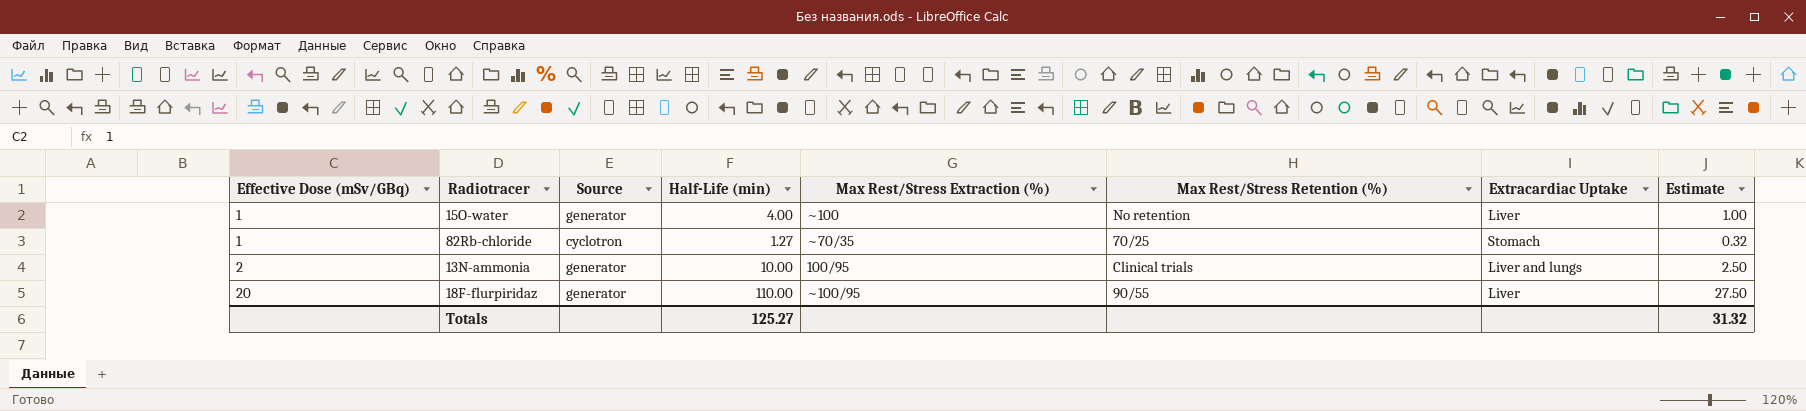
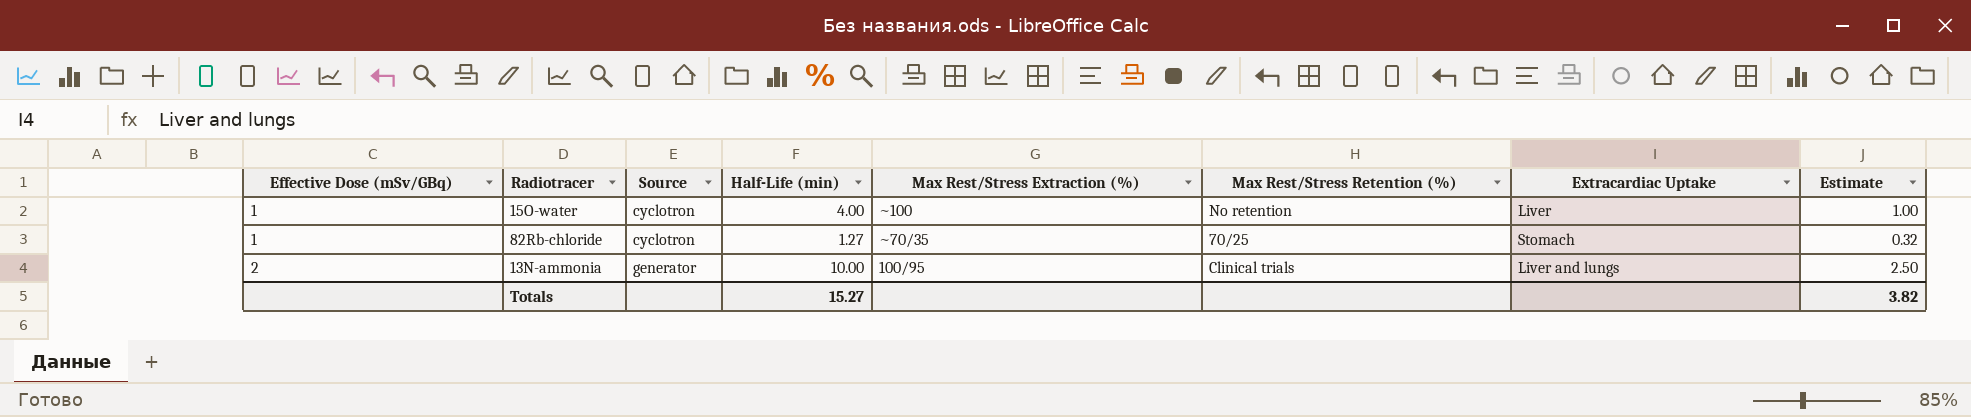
row 18F-flurpiridaz: 20 | generator | 110.00 | ~100/95 | 90/55 | Liver | 27.50 -> none
15O-water | Source: generator -> cyclotron
Totals | Half-Life (min): 125.27 -> 15.27
Totals | Estimate: 31.32 -> 3.82

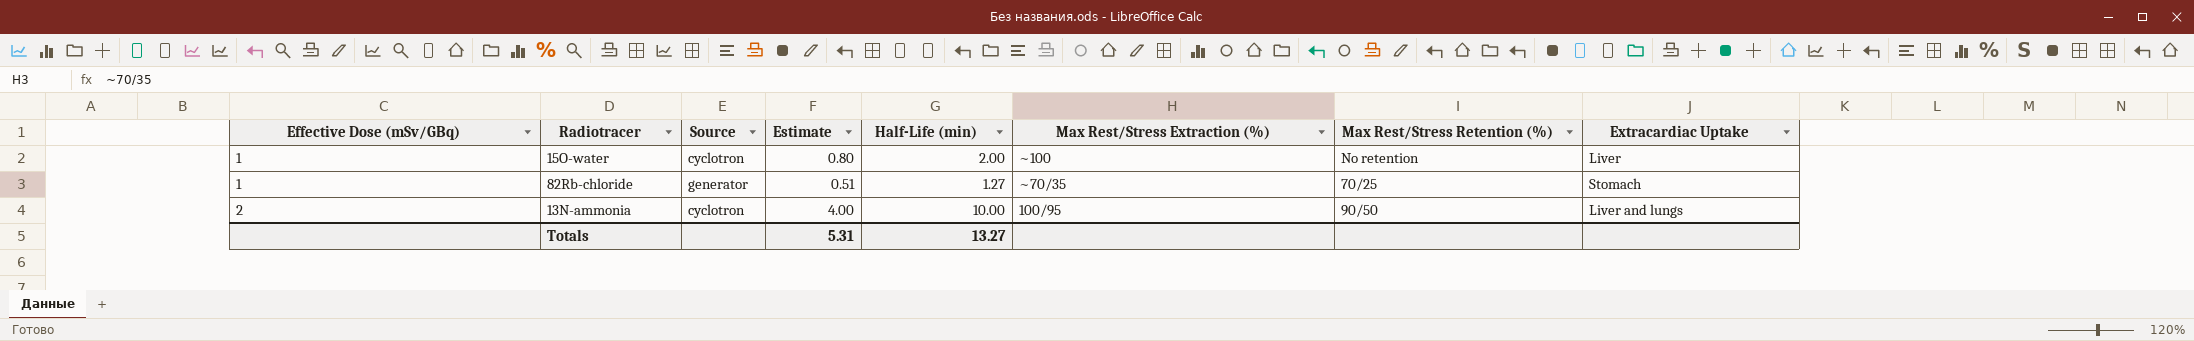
column Estimate | formula: [Half-Life (min)] * 0.25 -> [Half-Life (min)] * 0.4
column Estimate | position: 8 -> 4
15O-water | Half-Life (min): 4.00 -> 2.00
82Rb-chloride | Source: cyclotron -> generator
13N-ammonia | Source: generator -> cyclotron
13N-ammonia | Max Rest/Stress Retention (%): Clinical trials -> 90/50
Totals | Estimate: 3.82 -> 5.31
Totals | Half-Life (min): 15.27 -> 13.27

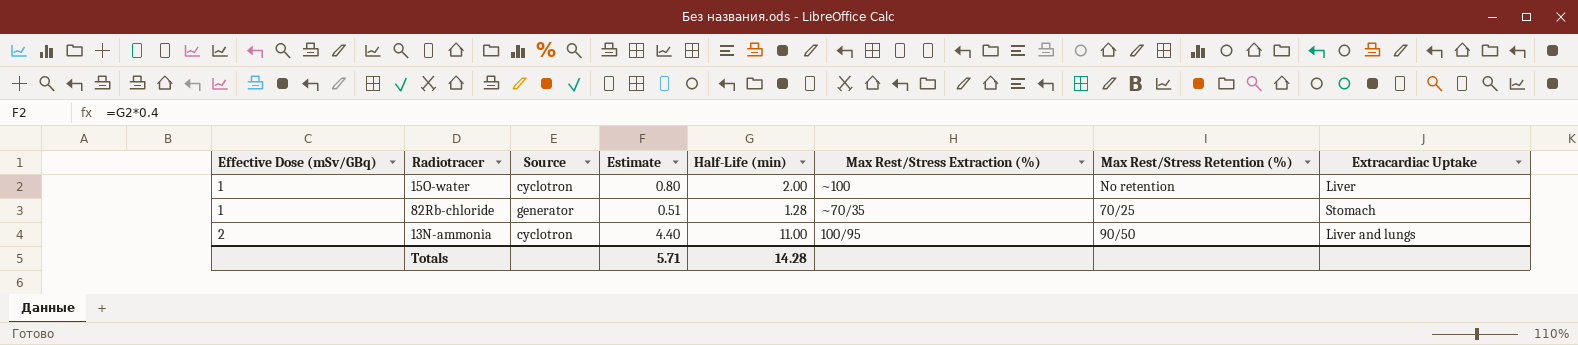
82Rb-chloride | Half-Life (min): 1.27 -> 1.28
13N-ammonia | Estimate: 4.00 -> 4.40
13N-ammonia | Half-Life (min): 10.00 -> 11.00
Totals | Estimate: 5.31 -> 5.71
Totals | Half-Life (min): 13.27 -> 14.28

